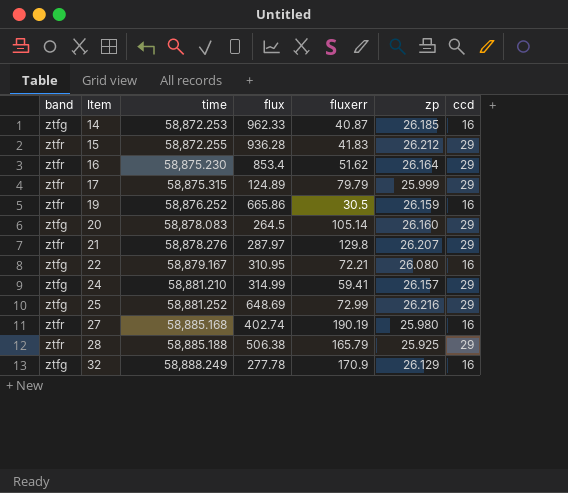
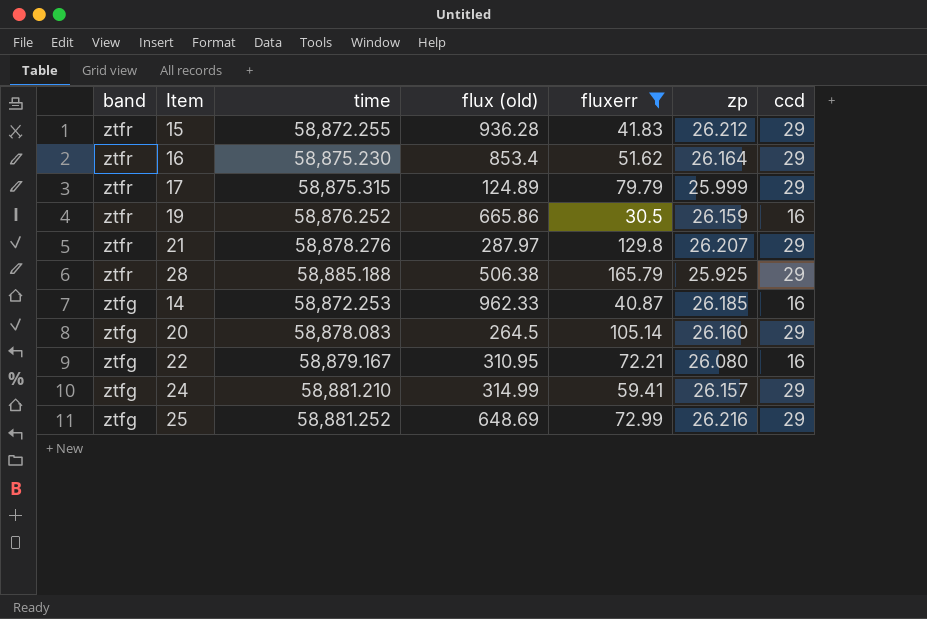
filter: none -> fluxerr <= 165.79
row order: Item ascending -> band descending
column name: flux -> flux (old)

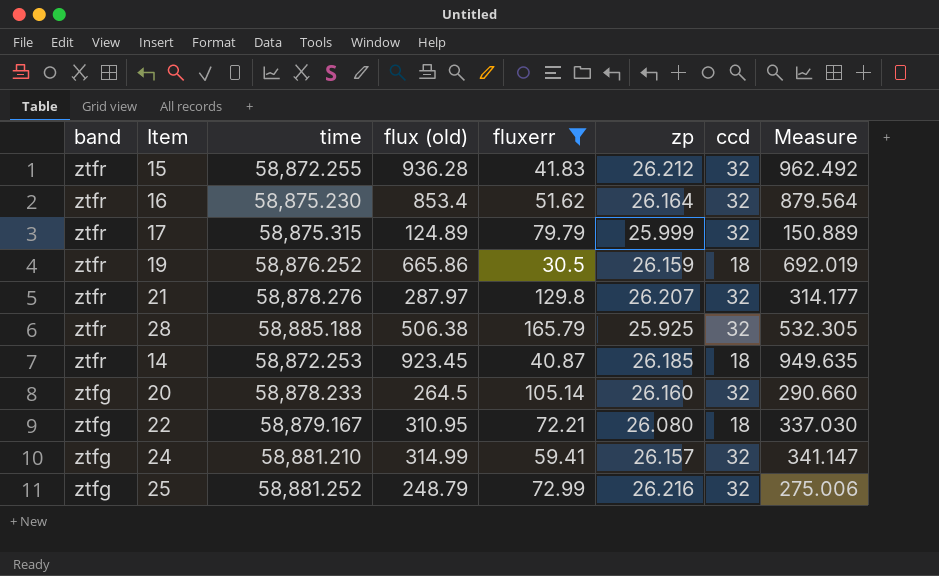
column Measure | formula: none -> [flux (old)] + [zp]
15 | ccd: 29 -> 32
16 | ccd: 29 -> 32
17 | ccd: 29 -> 32
19 | ccd: 16 -> 18
21 | ccd: 29 -> 32
28 | ccd: 29 -> 32
14 | band: ztfg -> ztfr
14 | flux (old): 962.33 -> 923.45
14 | ccd: 16 -> 18
20 | time: 58,878.083 -> 58,878.233
20 | ccd: 29 -> 32
22 | ccd: 16 -> 18
24 | ccd: 29 -> 32
25 | flux (old): 648.69 -> 248.79
25 | ccd: 29 -> 32

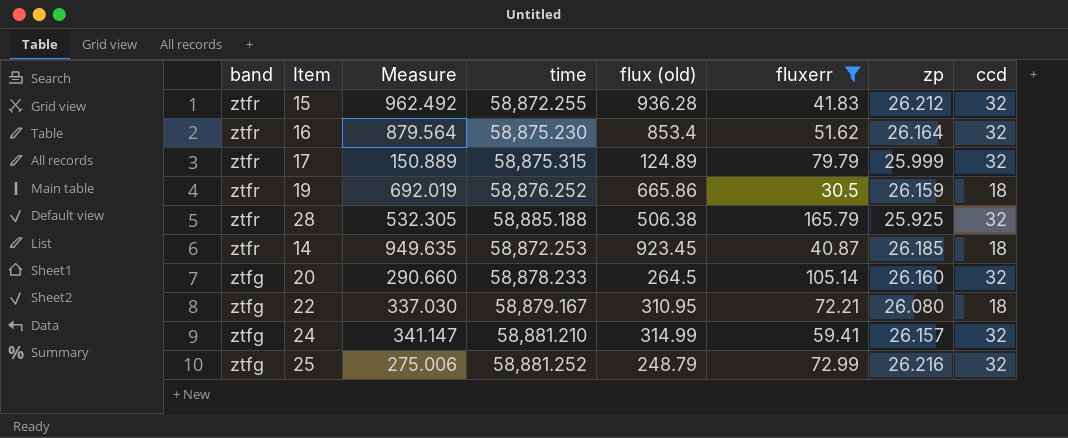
column Measure | position: 8 -> 3
row 21: ztfr | 58,878.276 | 287.97 | 129.8 | 26.207 | 32 | 314.177 -> none

